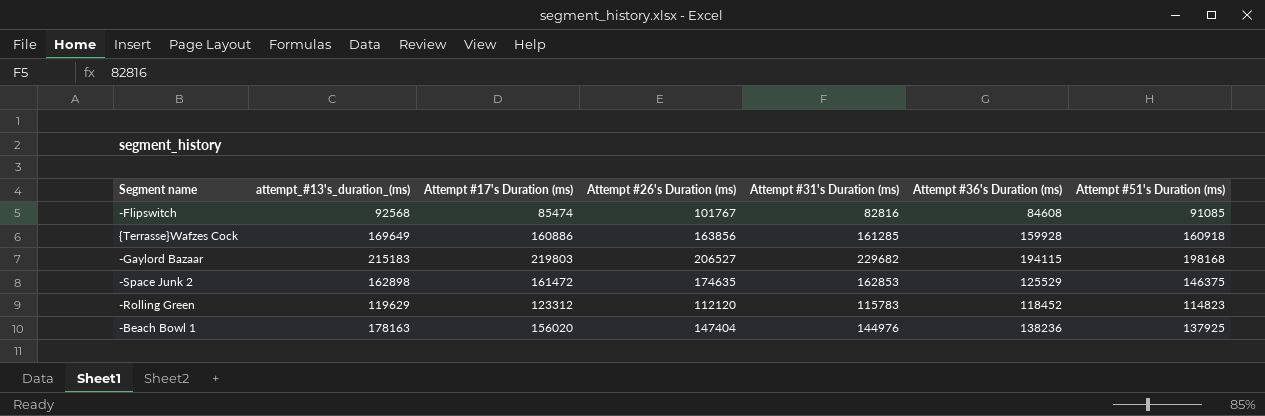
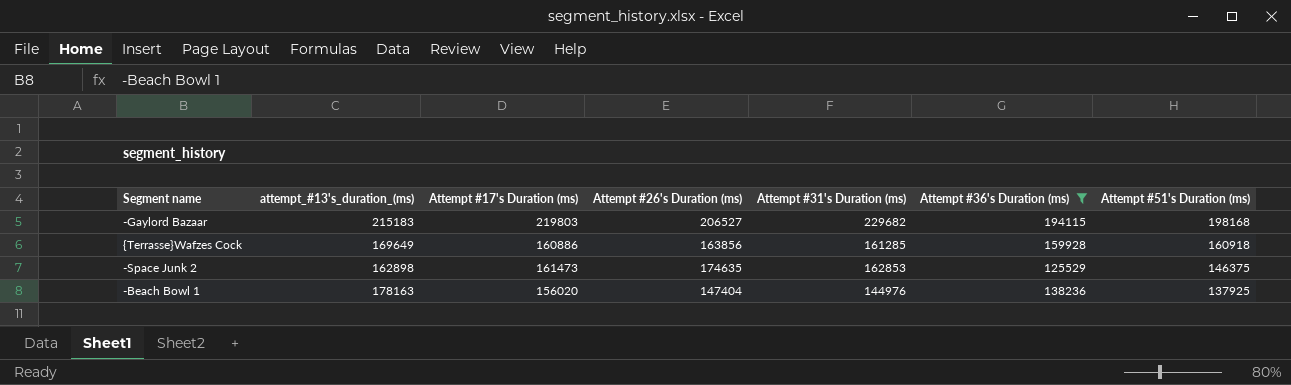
filter: none -> Attempt #36's Duration (ms) >= 125529
row order: none -> Attempt #51's Duration (ms) descending
-Space Junk 2 | Attempt #17's Duration (ms): 161472 -> 161473

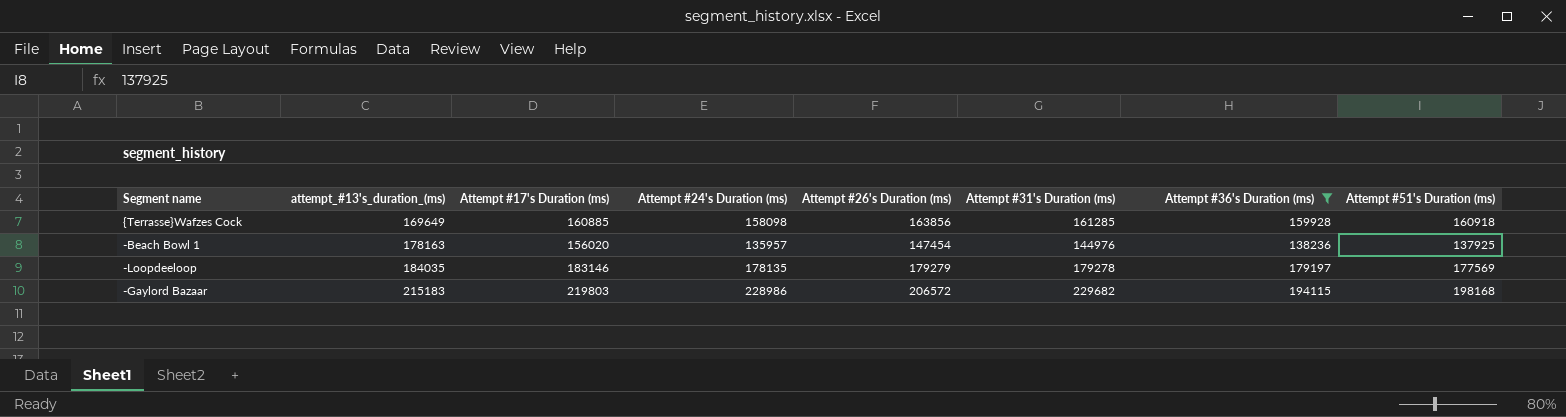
row order: Attempt #51's Duration (ms) descending -> attempt_#13's_duration_(ms) ascending
column Attempt #24's Duration (ms) | position: none -> 4
row -Space Junk 2: 162898 | 161473 | 174635 | 162853 | 125529 | 146375 -> none
{Terrasse}Wafzes Cock | Attempt #17's Duration (ms): 160886 -> 160885
-Beach Bowl 1 | Attempt #26's Duration (ms): 147404 -> 147454
row -Loopdeeloop: none -> 184035 | 183146 | 178135 | 179279 | 179278 | 179197 | 177569
-Gaylord Bazaar | Attempt #26's Duration (ms): 206527 -> 206572

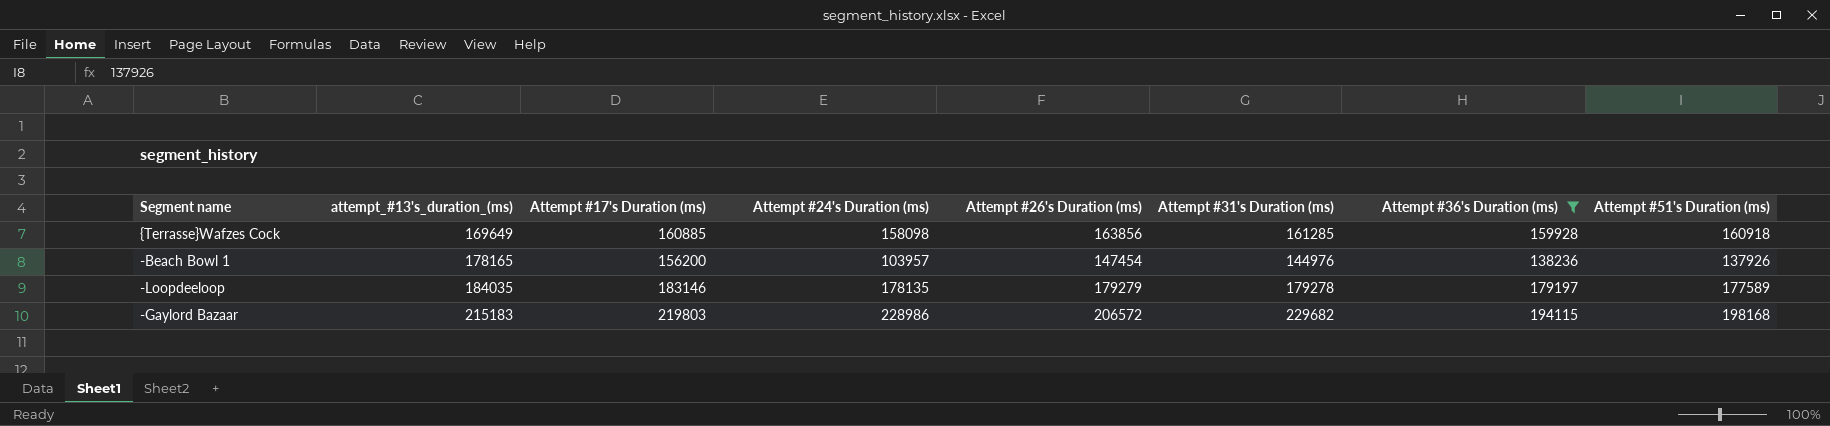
-Beach Bowl 1 | attempt_#13's_duration_(ms): 178163 -> 178165
-Beach Bowl 1 | Attempt #17's Duration (ms): 156020 -> 156200
-Beach Bowl 1 | Attempt #24's Duration (ms): 135957 -> 103957
-Beach Bowl 1 | Attempt #51's Duration (ms): 137925 -> 137926
-Loopdeeloop | Attempt #51's Duration (ms): 177569 -> 177589

